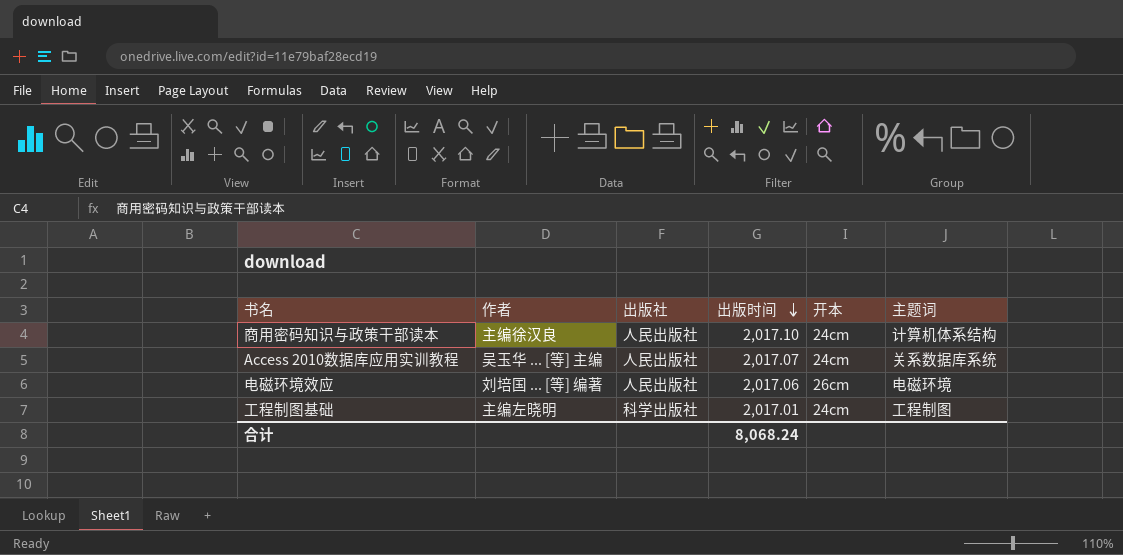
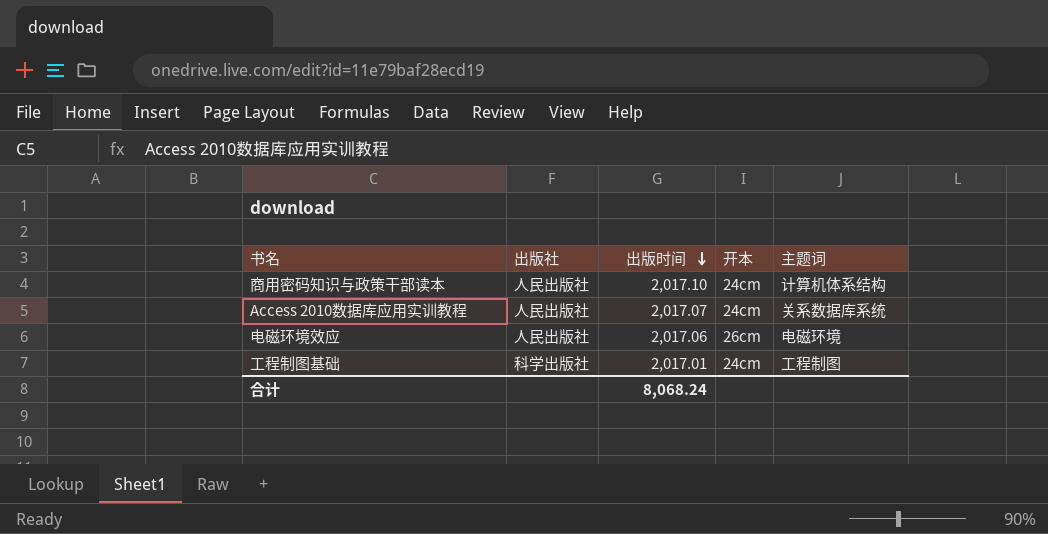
column 作者 | position: 2 -> none

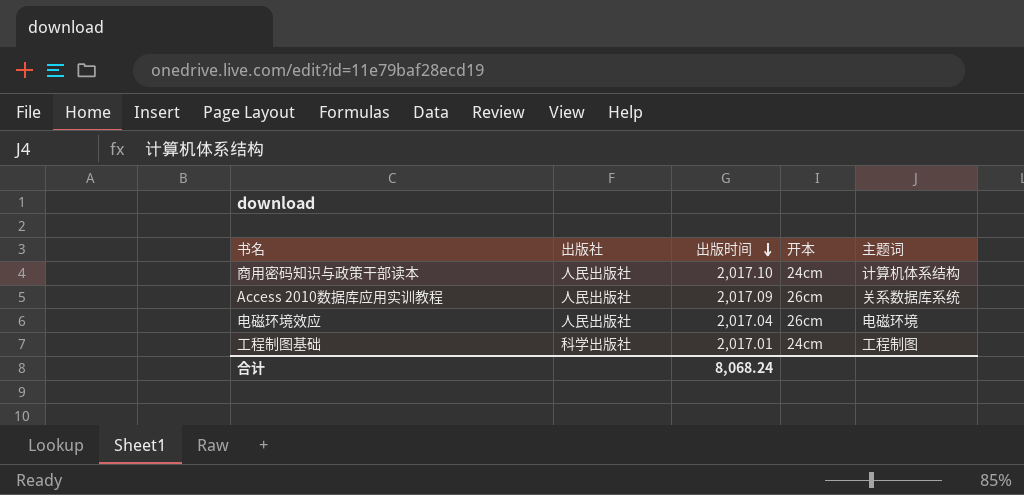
Access 2010数据库应用实训教程 | 出版时间: 2,017.07 -> 2,017.09
Access 2010数据库应用实训教程 | 开本: 24cm -> 26cm
电磁环境效应 | 出版时间: 2,017.06 -> 2,017.04

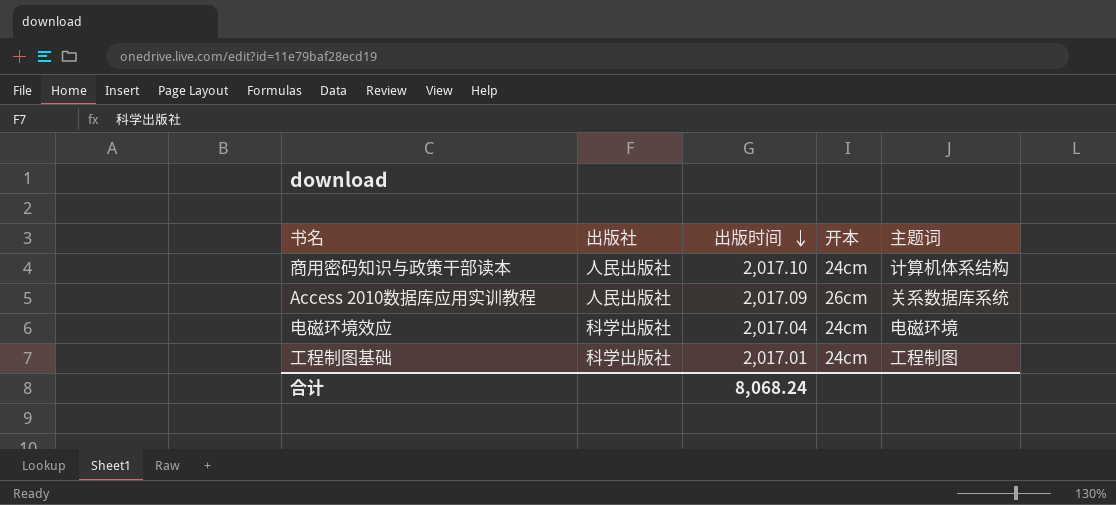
电磁环境效应 | 出版社: 人民出版社 -> 科学出版社
电磁环境效应 | 开本: 26cm -> 24cm

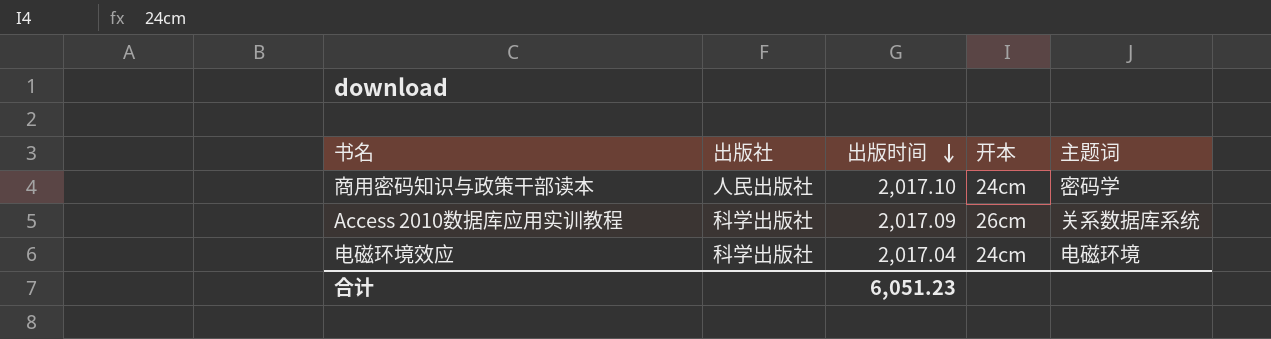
row 工程制图基础: 科学出版社 | 2,017.01 | 24cm | 工程制图 -> none
商用密码知识与政策干部读本 | 主题词: 计算机体系结构 -> 密码学
Access 2010数据库应用实训教程 | 出版社: 人民出版社 -> 科学出版社
合计 | 出版时间: 8,068.24 -> 6,051.23

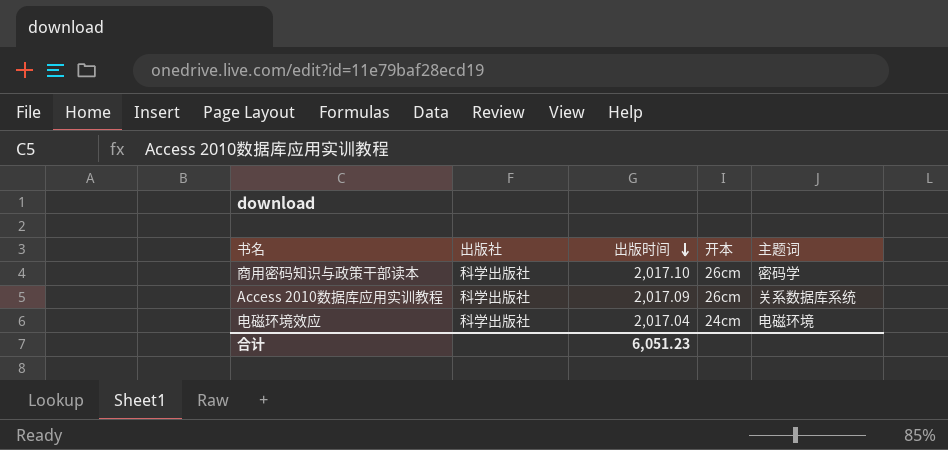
商用密码知识与政策干部读本 | 出版社: 人民出版社 -> 科学出版社
商用密码知识与政策干部读本 | 开本: 24cm -> 26cm

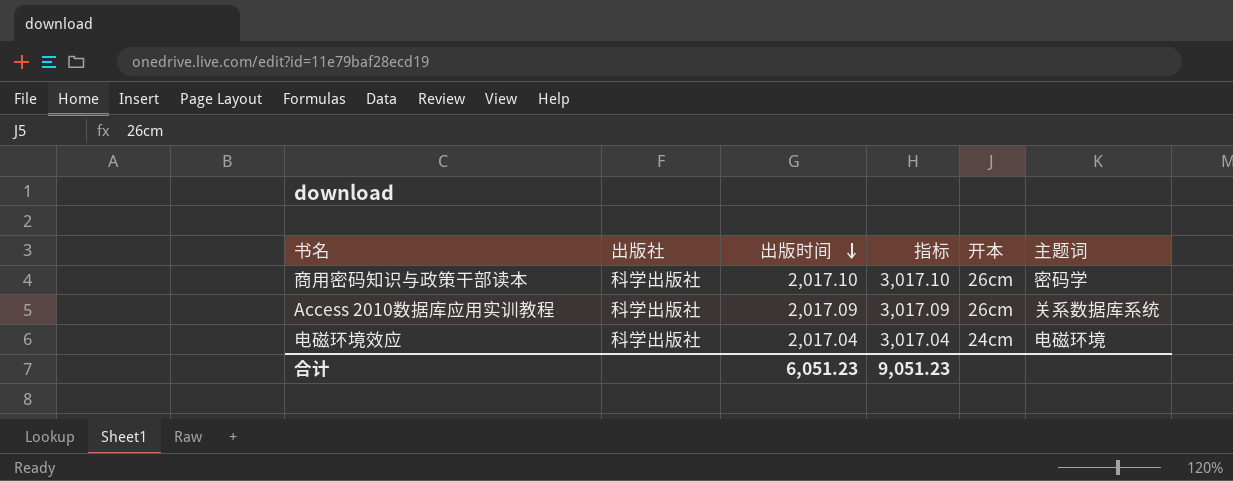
column 指标 | formula: none -> [出版时间] + 1000

